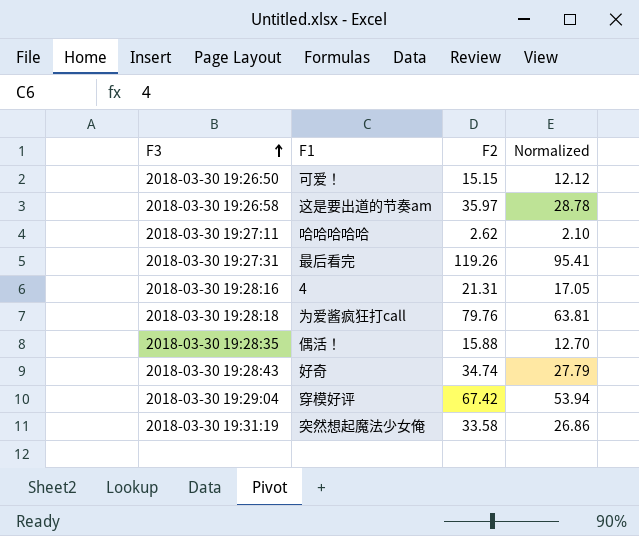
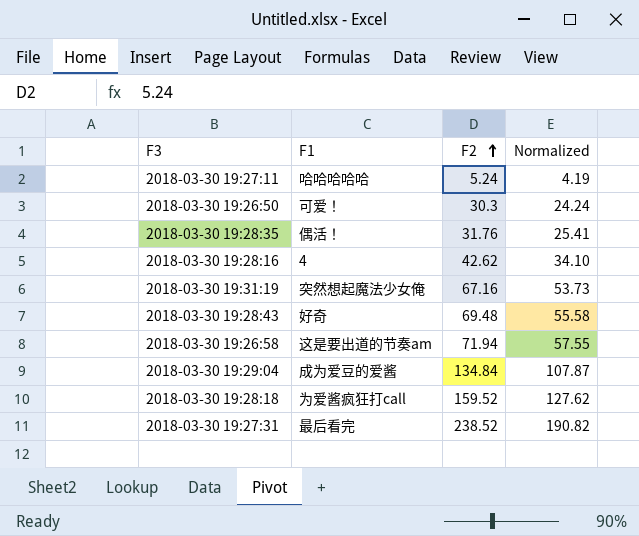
row order: F3 ascending -> F2 ascending
2018-03-30 19:27:11 | F2: 2.62 -> 5.24
2018-03-30 19:27:11 | Normalized: 2.10 -> 4.19
2018-03-30 19:26:50 | F2: 15.15 -> 30.3
2018-03-30 19:26:50 | Normalized: 12.12 -> 24.24
2018-03-30 19:28:35 | F2: 15.88 -> 31.76
2018-03-30 19:28:35 | Normalized: 12.70 -> 25.41
2018-03-30 19:28:16 | F2: 21.31 -> 42.62
2018-03-30 19:28:16 | Normalized: 17.05 -> 34.10
2018-03-30 19:31:19 | F2: 33.58 -> 67.16
2018-03-30 19:31:19 | Normalized: 26.86 -> 53.73
2018-03-30 19:28:43 | F2: 34.74 -> 69.48
2018-03-30 19:28:43 | Normalized: 27.79 -> 55.58
2018-03-30 19:26:58 | F2: 35.97 -> 71.94
2018-03-30 19:26:58 | Normalized: 28.78 -> 57.55
2018-03-30 19:29:04 | F1: 穿模好评 -> 成为爱豆的爱酱
2018-03-30 19:29:04 | F2: 67.42 -> 134.84
2018-03-30 19:29:04 | Normalized: 53.94 -> 107.87
2018-03-30 19:28:18 | F2: 79.76 -> 159.52
2018-03-30 19:28:18 | Normalized: 63.81 -> 127.62
2018-03-30 19:27:31 | F2: 119.26 -> 238.52
2018-03-30 19:27:31 | Normalized: 95.41 -> 190.82

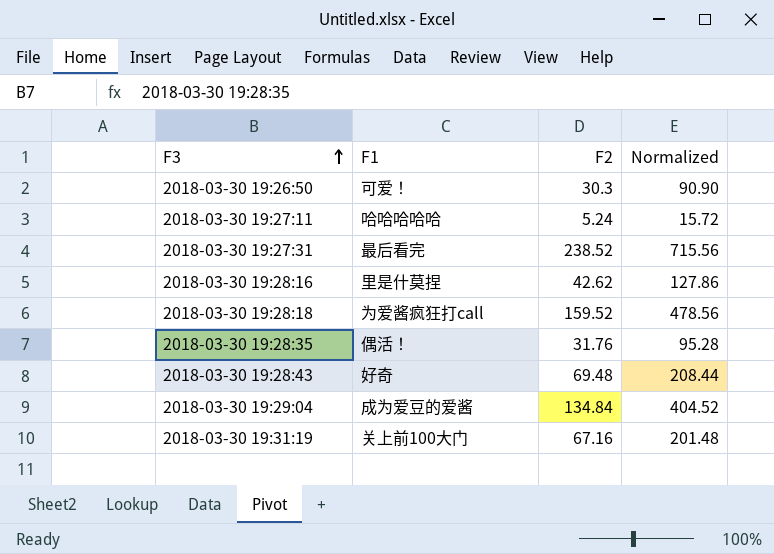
row order: F2 ascending -> F3 ascending
column Normalized | formula: [F2] * 0.8 -> [F2] * 3
row 2018-03-30 19:26:58: 这是要出道的节奏am | 71.94 | 57.55 -> none
2018-03-30 19:28:16 | F1: 4 -> 里是什莫捏
2018-03-30 19:31:19 | F1: 突然想起魔法少女俺 -> 关上前100大门

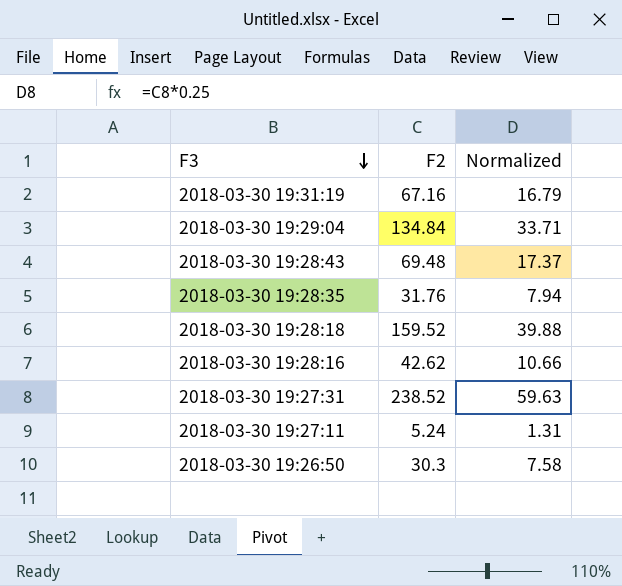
row order: F3 ascending -> F3 descending
column F1 | position: 2 -> none
column Normalized | formula: [F2] * 3 -> [F2] * 0.25

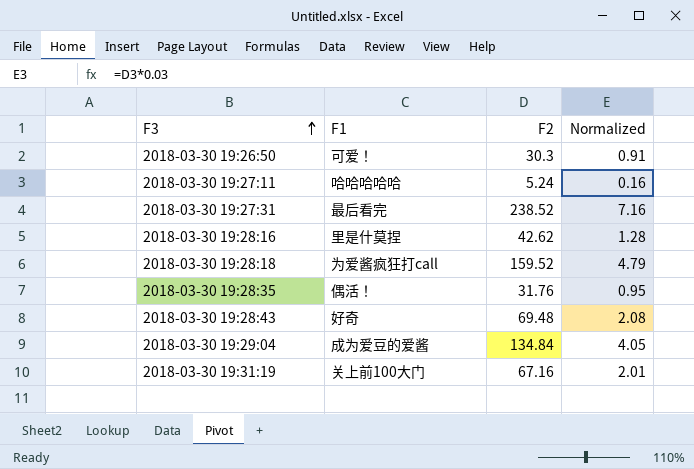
row order: F3 descending -> F3 ascending
column F1 | position: none -> 2
column Normalized | formula: [F2] * 0.25 -> [F2] * 0.03

